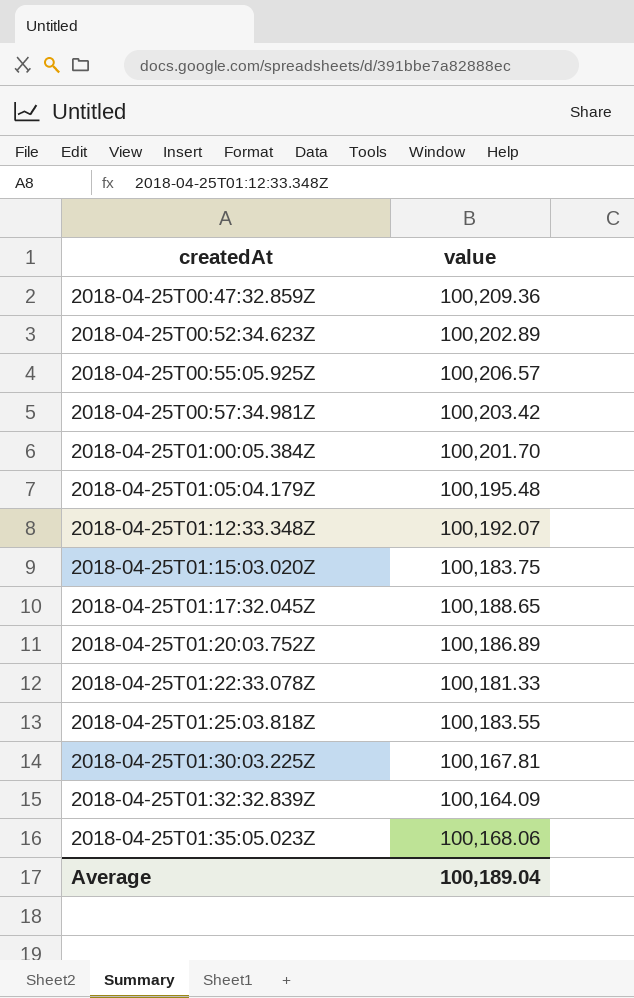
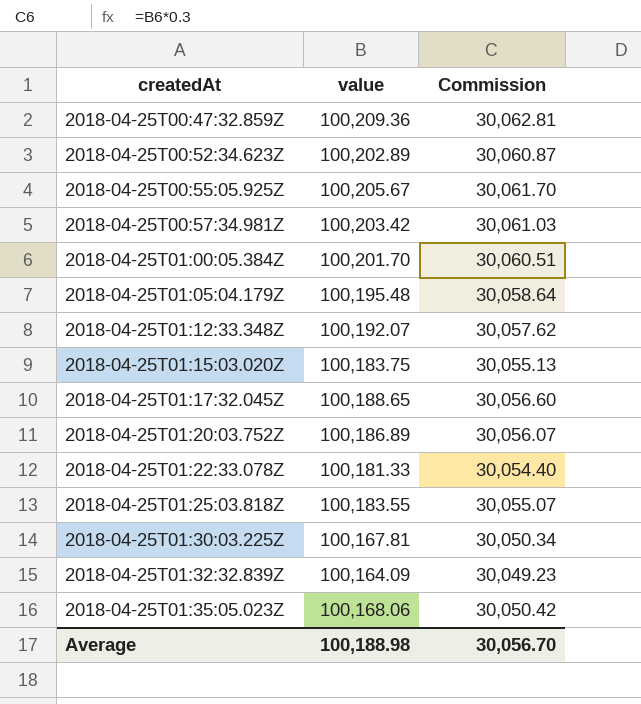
column Commission | formula: none -> [value] * 0.3
2018-04-25T00:55:05.925Z | value: 100,206.57 -> 100,205.67
Average | value: 100,189.04 -> 100,188.98

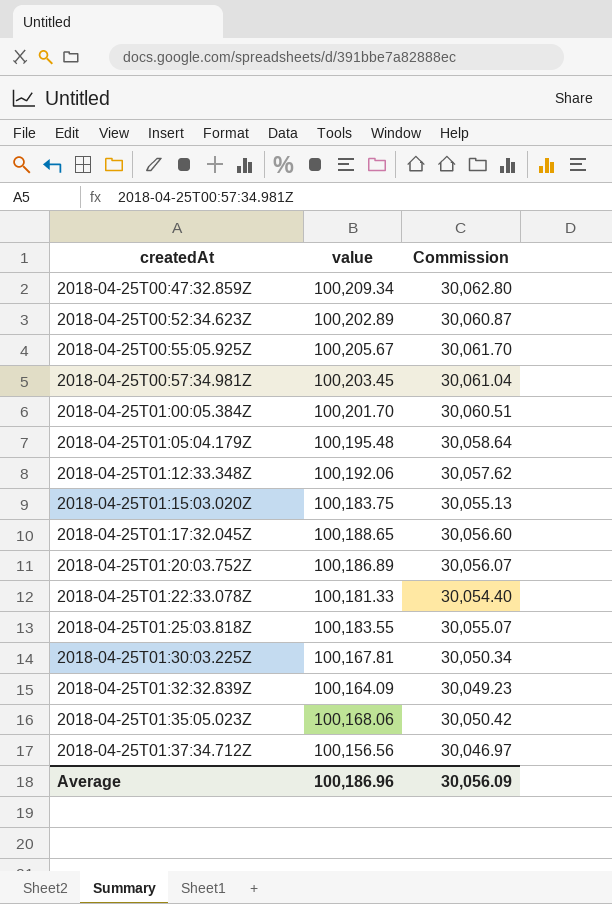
2018-04-25T00:47:32.859Z | value: 100,209.36 -> 100,209.34
2018-04-25T00:47:32.859Z | Commission: 30,062.81 -> 30,062.80
2018-04-25T00:57:34.981Z | value: 100,203.42 -> 100,203.45
2018-04-25T00:57:34.981Z | Commission: 30,061.03 -> 30,061.04
2018-04-25T01:12:33.348Z | value: 100,192.07 -> 100,192.06
row 2018-04-25T01:37:34.712Z: none -> 100,156.56 | 30,046.97
Average | value: 100,188.98 -> 100,186.96
Average | Commission: 30,056.70 -> 30,056.09

